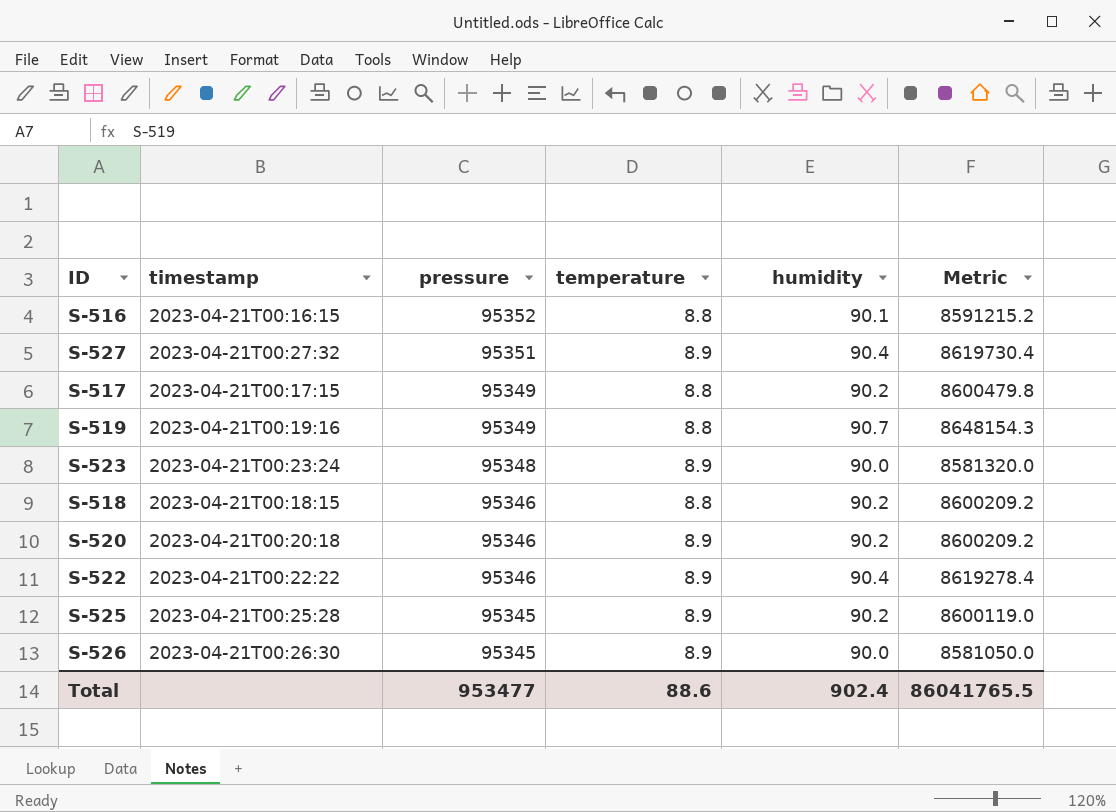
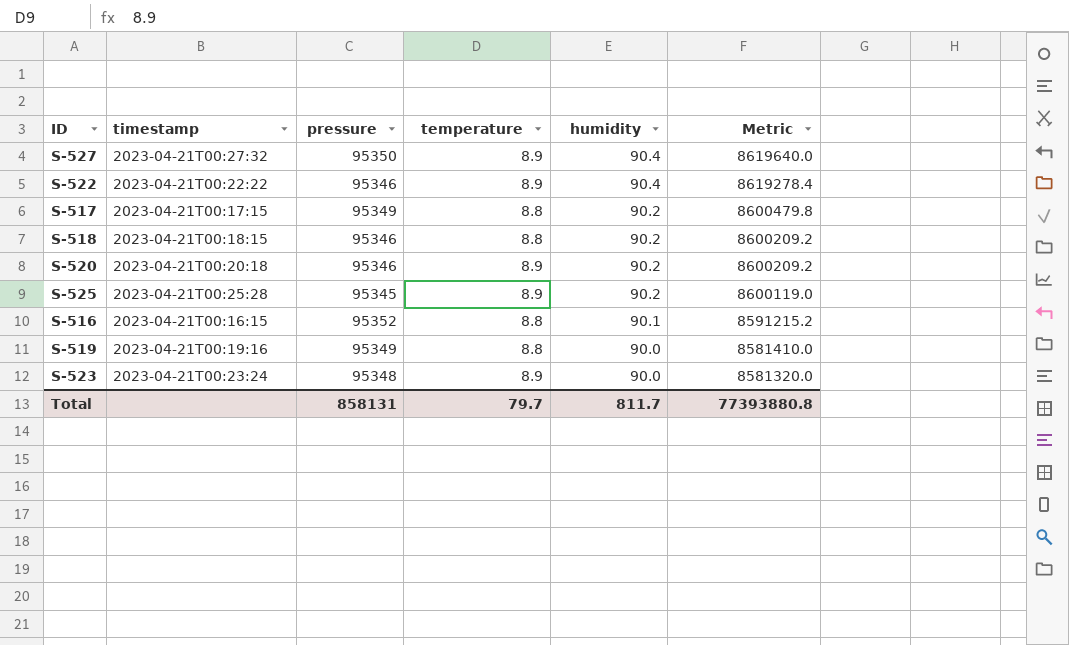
row order: pressure descending -> humidity descending
row S-526: 2023-04-21T00:26:30 | 95345 | 8.9 | 90.0 | 8581050.0 -> none
S-527 | pressure: 95351 -> 95350
S-527 | Metric: 8619730.4 -> 8619640.0
S-519 | humidity: 90.7 -> 90.0
S-519 | Metric: 8648154.3 -> 8581410.0
Total | pressure: 953477 -> 858131
Total | temperature: 88.6 -> 79.7
Total | humidity: 902.4 -> 811.7
Total | Metric: 86041765.5 -> 77393880.8

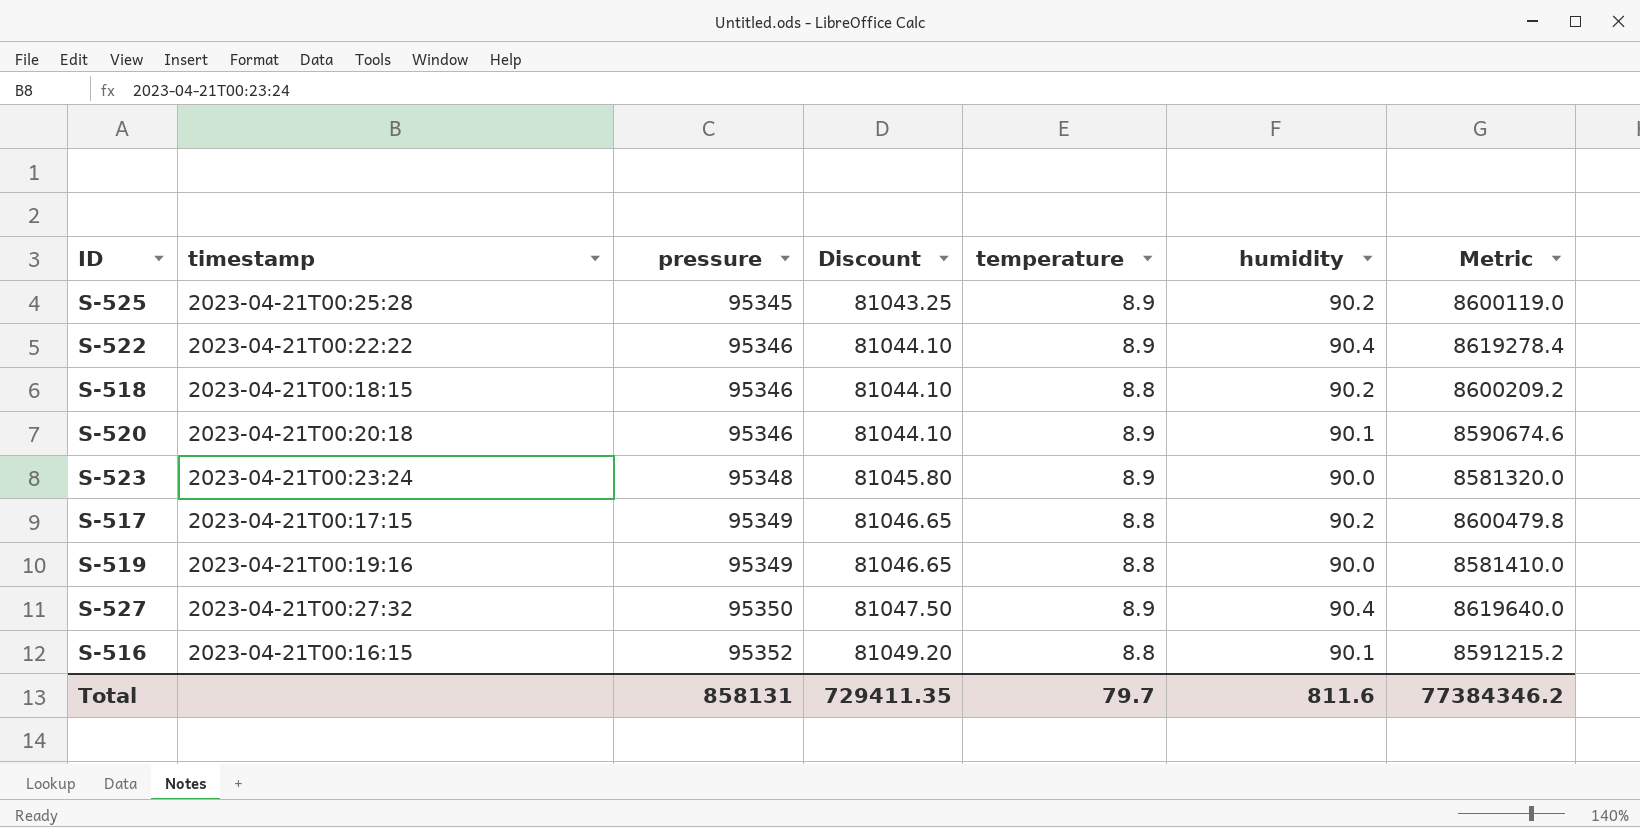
row order: humidity descending -> pressure ascending
column Discount | formula: none -> [pressure] * 0.85
S-520 | humidity: 90.2 -> 90.1
S-520 | Metric: 8600209.2 -> 8590674.6
Total | humidity: 811.7 -> 811.6
Total | Metric: 77393880.8 -> 77384346.2

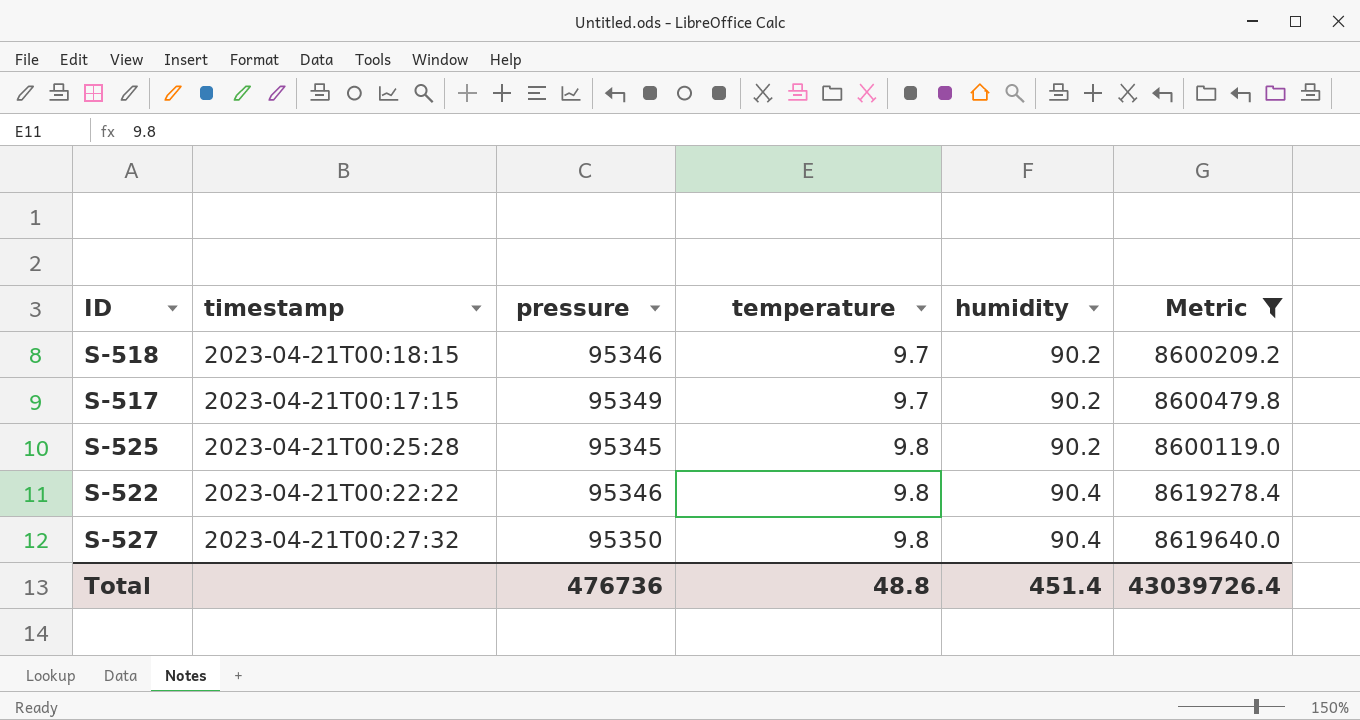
filter: none -> Metric >= 8600119.0
row order: pressure ascending -> temperature ascending
column Discount | formula: [pressure] * 0.85 -> none
S-518 | temperature: 8.8 -> 9.7
S-517 | temperature: 8.8 -> 9.7
S-525 | temperature: 8.9 -> 9.8
S-522 | temperature: 8.9 -> 9.8
S-527 | temperature: 8.9 -> 9.8
Total | pressure: 858131 -> 476736
Total | temperature: 79.7 -> 48.8
Total | humidity: 811.6 -> 451.4
Total | Metric: 77384346.2 -> 43039726.4

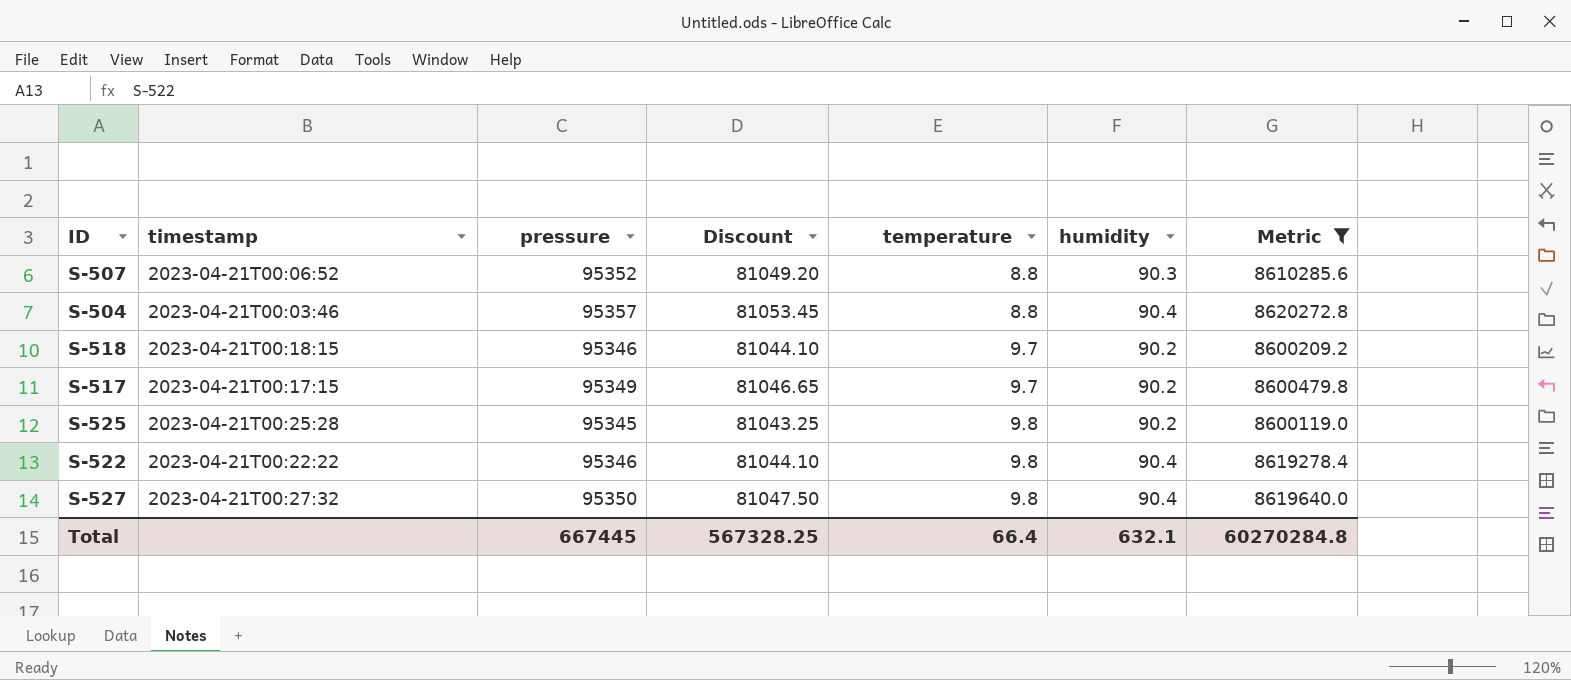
column Discount | formula: none -> [pressure] * 0.85
row S-507: none -> 2023-04-21T00:06:52 | 95352 | 81049.20 | 8.8 | 90.3 | 8610285.6
row S-504: none -> 2023-04-21T00:03:46 | 95357 | 81053.45 | 8.8 | 90.4 | 8620272.8
Total | pressure: 476736 -> 667445
Total | temperature: 48.8 -> 66.4
Total | humidity: 451.4 -> 632.1
Total | Metric: 43039726.4 -> 60270284.8

